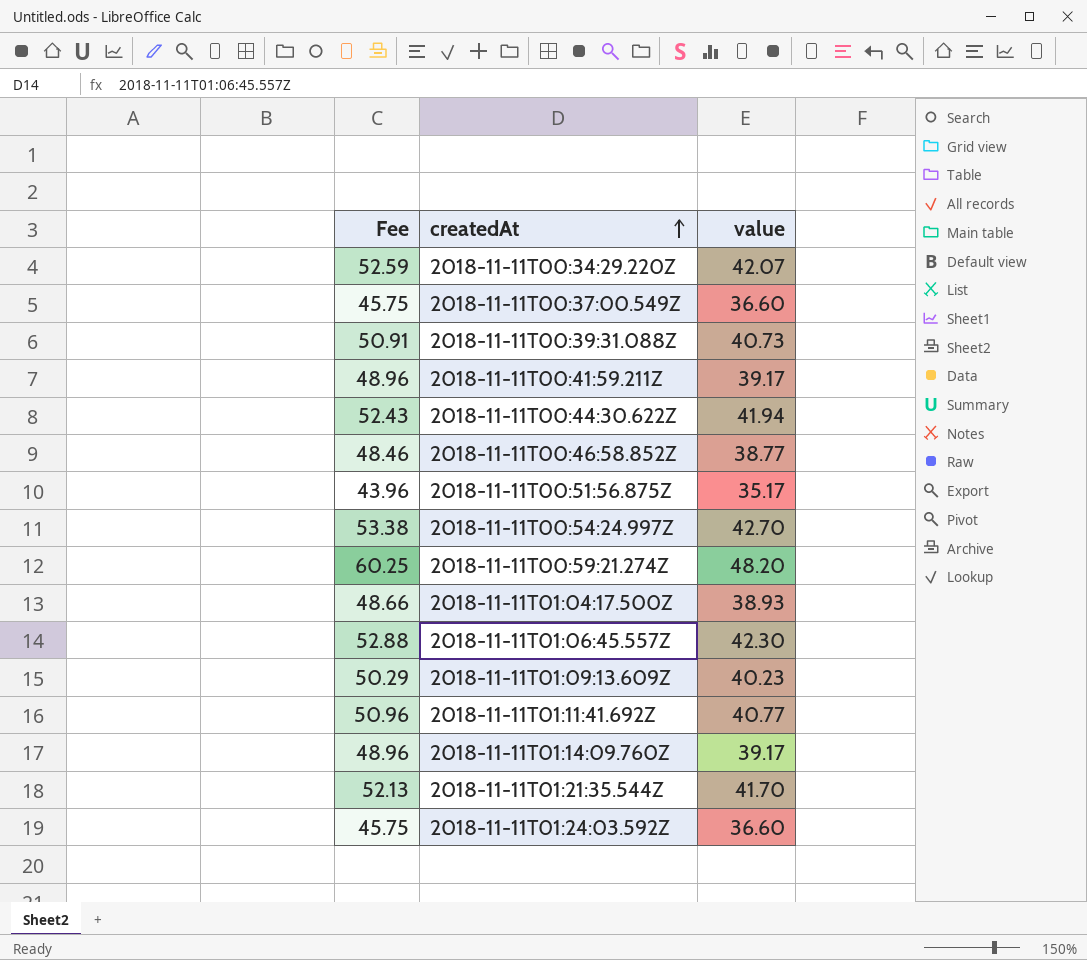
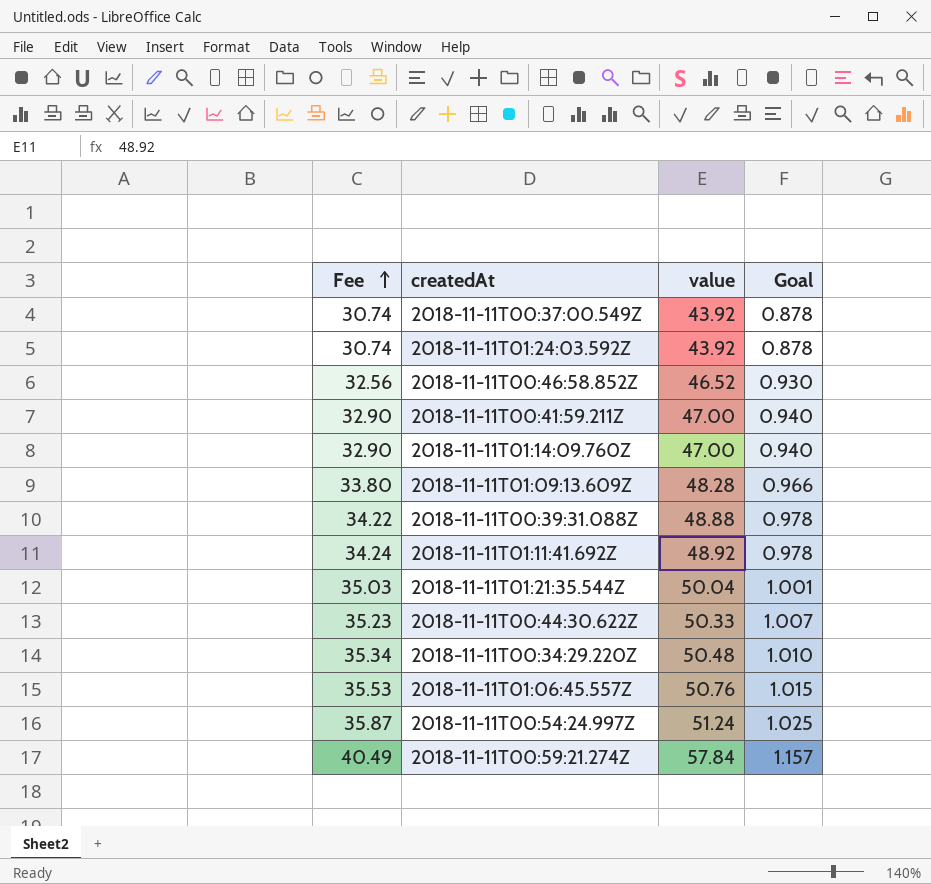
row order: createdAt ascending -> Fee ascending
column Fee | formula: [value] * 1.25 -> [value] * 0.7
column Goal | formula: none -> [value] * 0.02
row 2018-11-11T00:51:56.875Z: 43.96 | 35.17 -> none
row 2018-11-11T01:04:17.500Z: 48.66 | 38.93 -> none
2018-11-11T00:37:00.549Z | value: 36.60 -> 43.92
2018-11-11T01:24:03.592Z | value: 36.60 -> 43.92
2018-11-11T00:46:58.852Z | value: 38.77 -> 46.52
2018-11-11T00:41:59.211Z | value: 39.17 -> 47.00
2018-11-11T01:14:09.760Z | value: 39.17 -> 47.00
2018-11-11T01:09:13.609Z | value: 40.23 -> 48.28
2018-11-11T00:39:31.088Z | value: 40.73 -> 48.88
2018-11-11T01:11:41.692Z | value: 40.77 -> 48.92
2018-11-11T01:21:35.544Z | value: 41.70 -> 50.04
2018-11-11T00:44:30.622Z | value: 41.94 -> 50.33
2018-11-11T00:34:29.220Z | value: 42.07 -> 50.48
2018-11-11T01:06:45.557Z | value: 42.30 -> 50.76
2018-11-11T00:54:24.997Z | value: 42.70 -> 51.24
2018-11-11T00:59:21.274Z | value: 48.20 -> 57.84

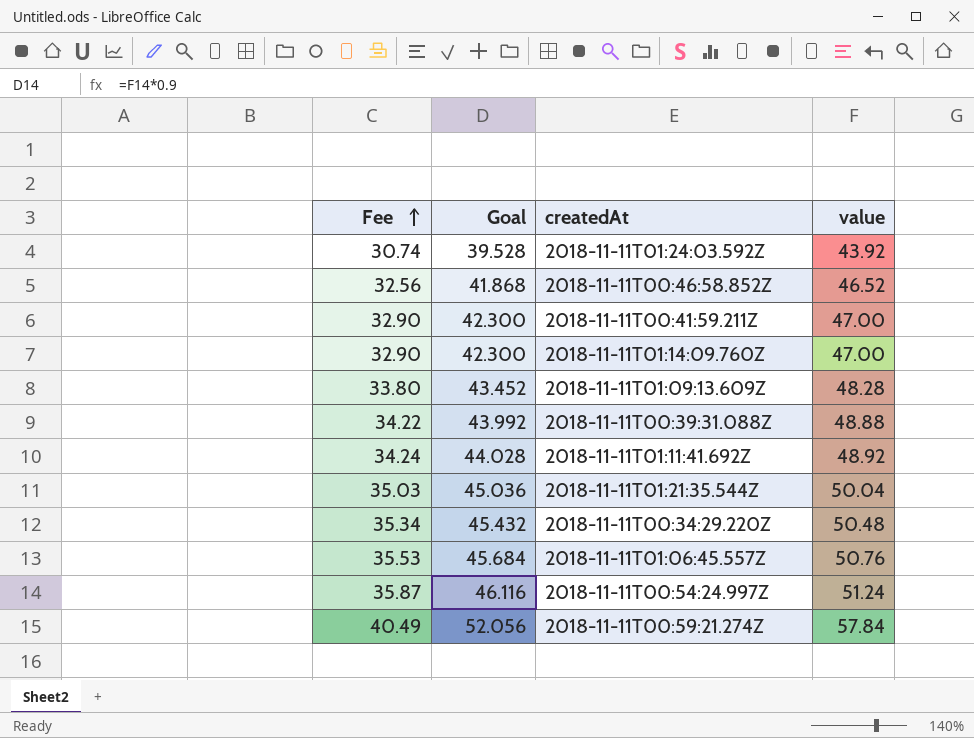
column Goal | formula: [value] * 0.02 -> [value] * 0.9
column Goal | position: 4 -> 2
row 2018-11-11T00:37:00.549Z: 30.74 | 43.92 | 0.878 -> none
row 2018-11-11T00:44:30.622Z: 35.23 | 50.33 | 1.007 -> none

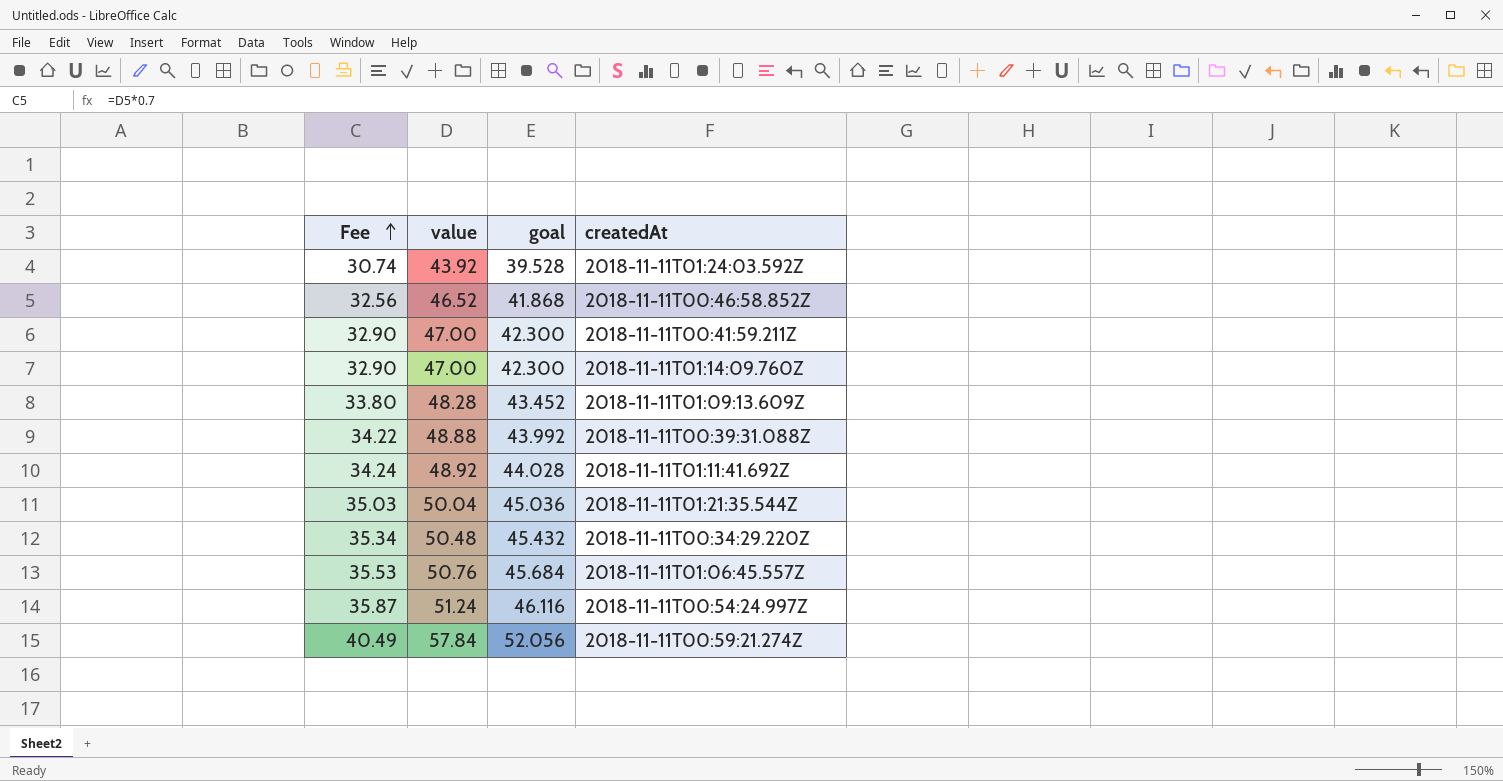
column value | position: 4 -> 2
column name: Goal -> goal

